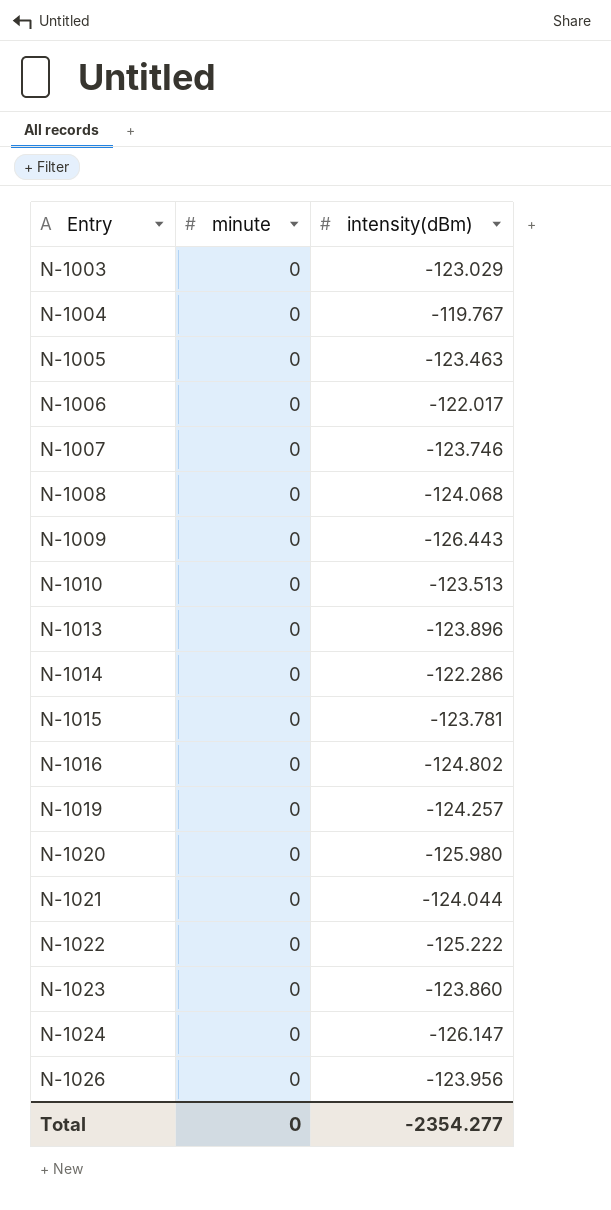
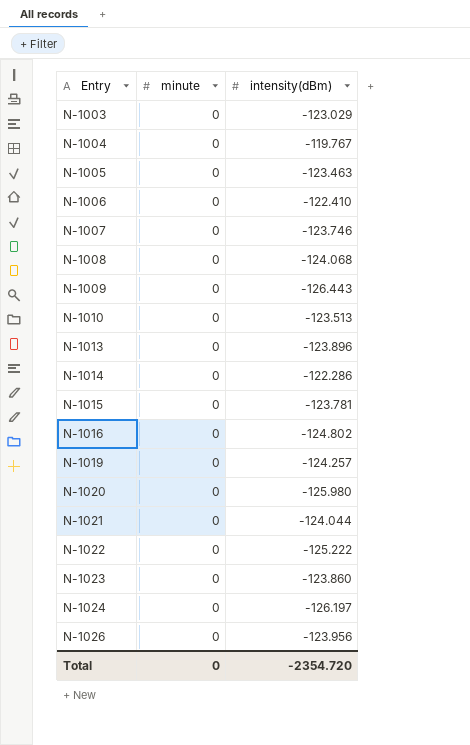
N-1006 | intensity(dBm): -122.017 -> -122.410
N-1024 | intensity(dBm): -126.147 -> -126.197
Total | intensity(dBm): -2354.277 -> -2354.720

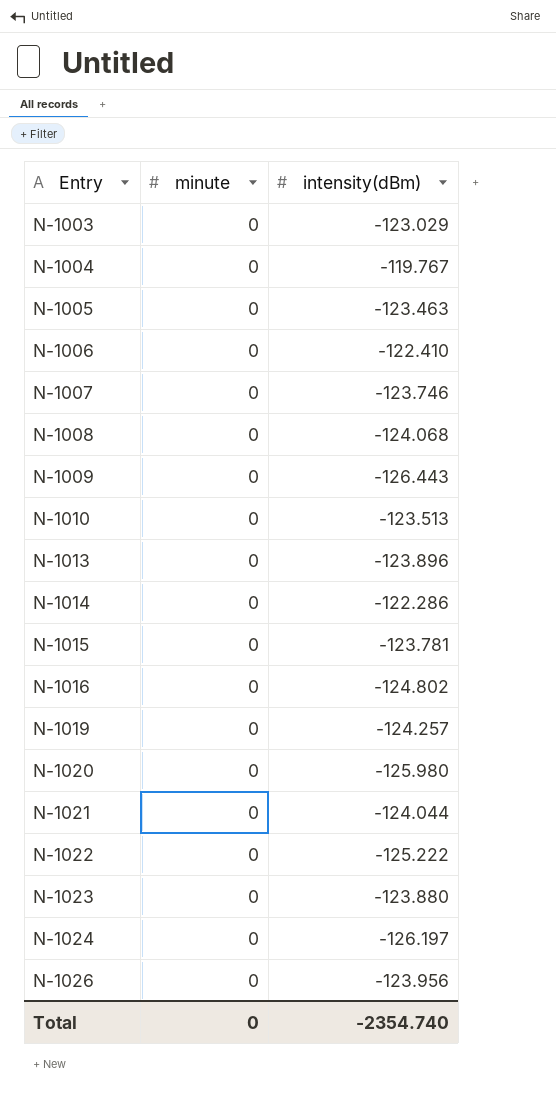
N-1023 | intensity(dBm): -123.860 -> -123.880
Total | intensity(dBm): -2354.720 -> -2354.740

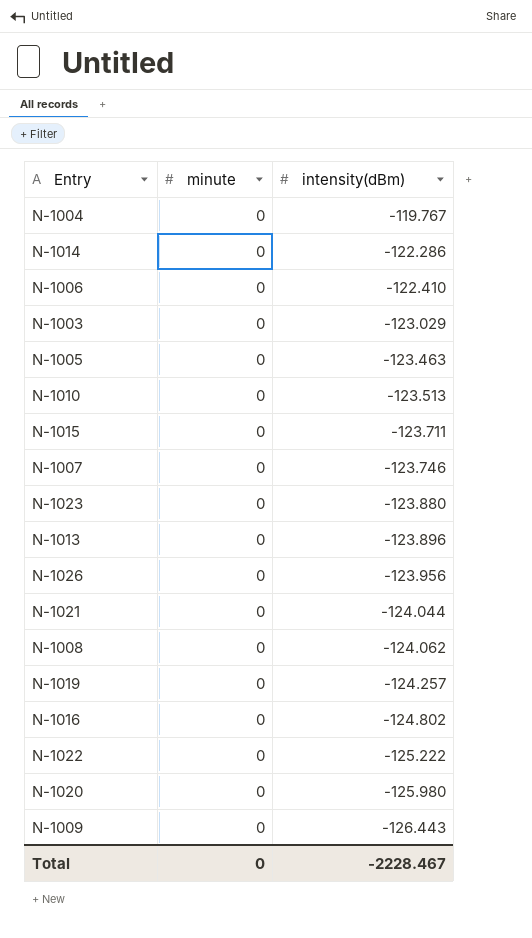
row order: Entry ascending -> intensity(dBm) descending
row N-1024: 0 | -126.197 -> none
N-1015 | intensity(dBm): -123.781 -> -123.711
N-1008 | intensity(dBm): -124.068 -> -124.062
Total | intensity(dBm): -2354.740 -> -2228.467

